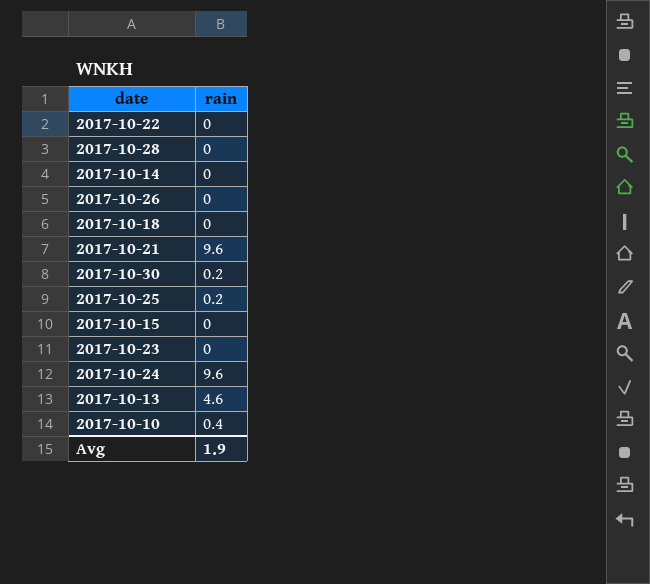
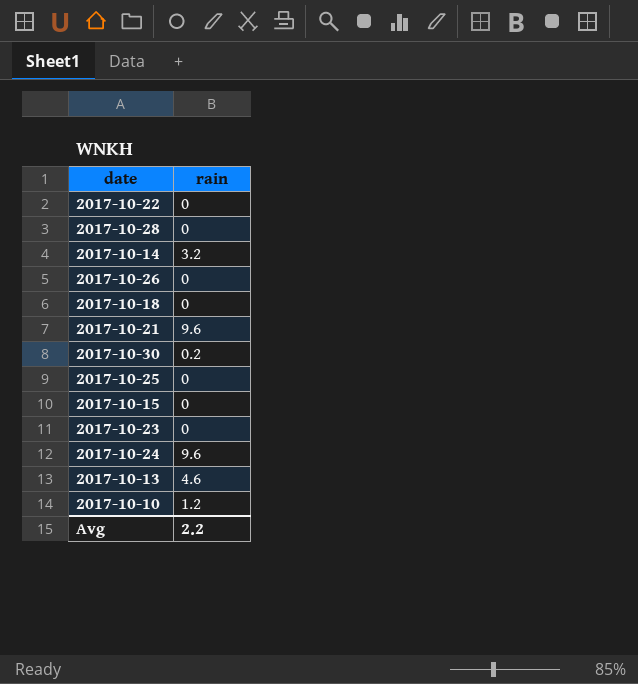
2017-10-14 | rain: 0 -> 3.2
2017-10-25 | rain: 0.2 -> 0
2017-10-10 | rain: 0.4 -> 1.2
Avg | rain: 1.9 -> 2.2

